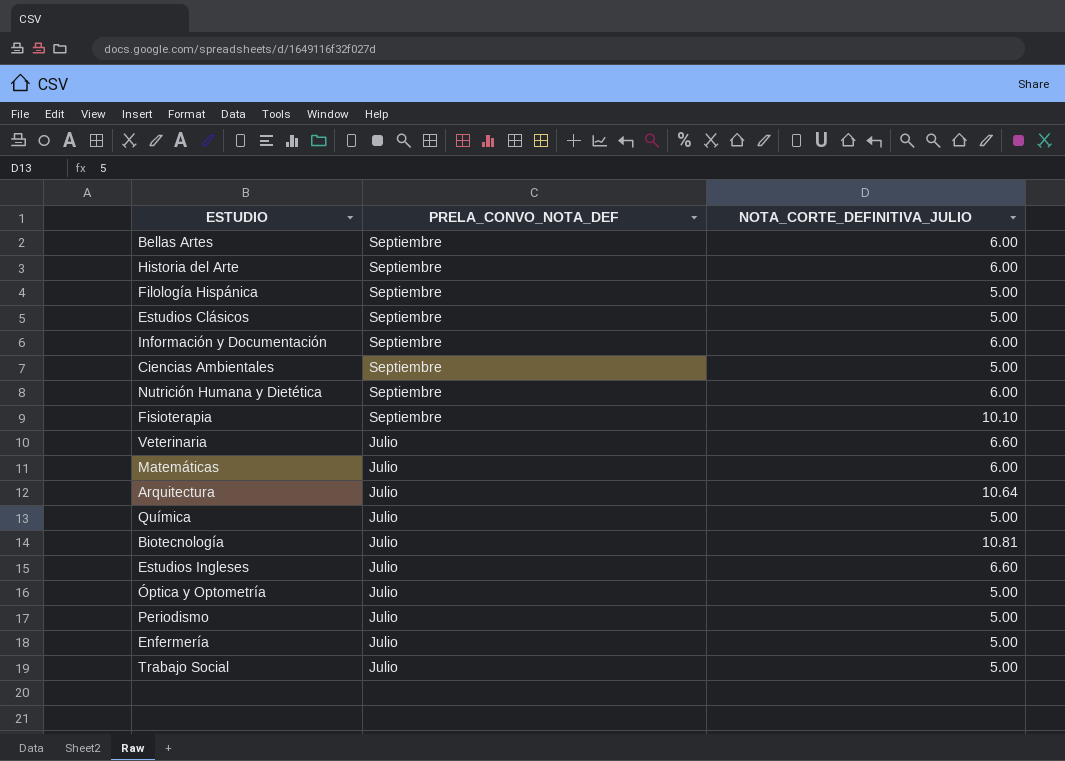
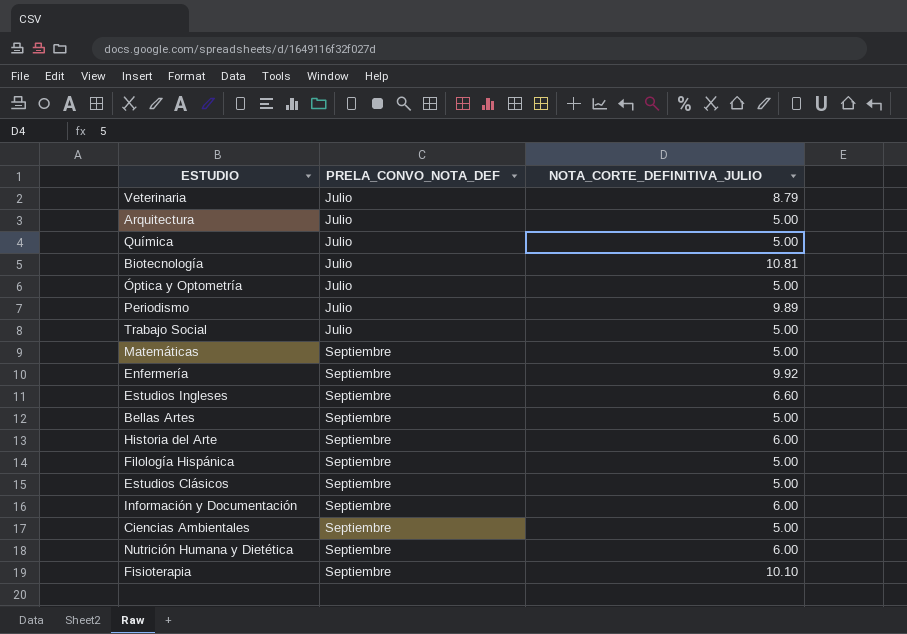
row order: PRELA_CONVO_NOTA_DEF descending -> PRELA_CONVO_NOTA_DEF ascending
Veterinaria | NOTA_CORTE_DEFINITIVA_JULIO: 6.60 -> 8.79
Arquitectura | NOTA_CORTE_DEFINITIVA_JULIO: 10.64 -> 5.00
Periodismo | NOTA_CORTE_DEFINITIVA_JULIO: 5.00 -> 9.89
Matemáticas | PRELA_CONVO_NOTA_DEF: Julio -> Septiembre
Matemáticas | NOTA_CORTE_DEFINITIVA_JULIO: 6.00 -> 5.00
Enfermería | PRELA_CONVO_NOTA_DEF: Julio -> Septiembre
Enfermería | NOTA_CORTE_DEFINITIVA_JULIO: 5.00 -> 9.92
Estudios Ingleses | PRELA_CONVO_NOTA_DEF: Julio -> Septiembre
Bellas Artes | NOTA_CORTE_DEFINITIVA_JULIO: 6.00 -> 5.00

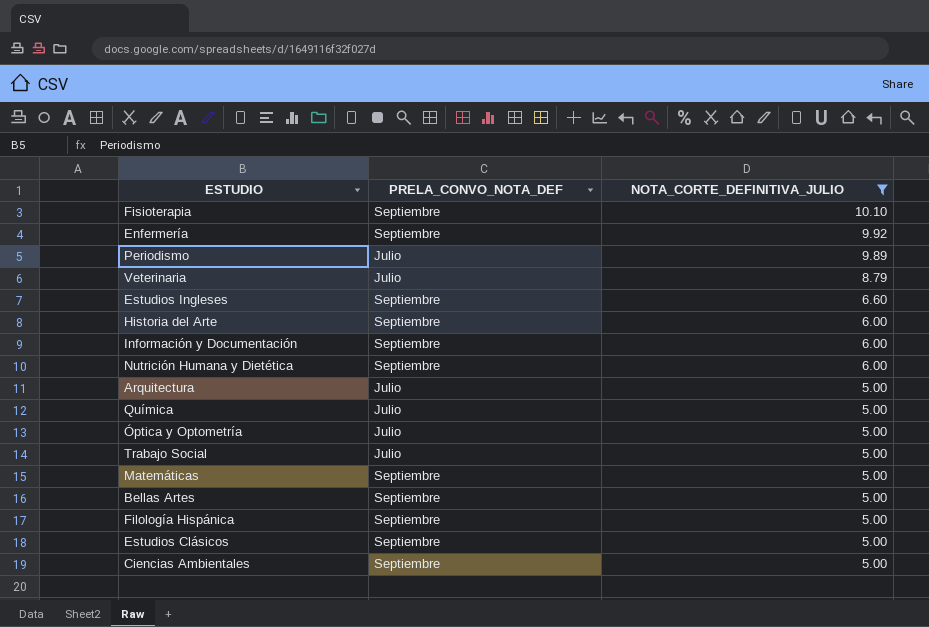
filter: none -> NOTA_CORTE_DEFINITIVA_JULIO != 10.81
row order: PRELA_CONVO_NOTA_DEF ascending -> NOTA_CORTE_DEFINITIVA_JULIO descending

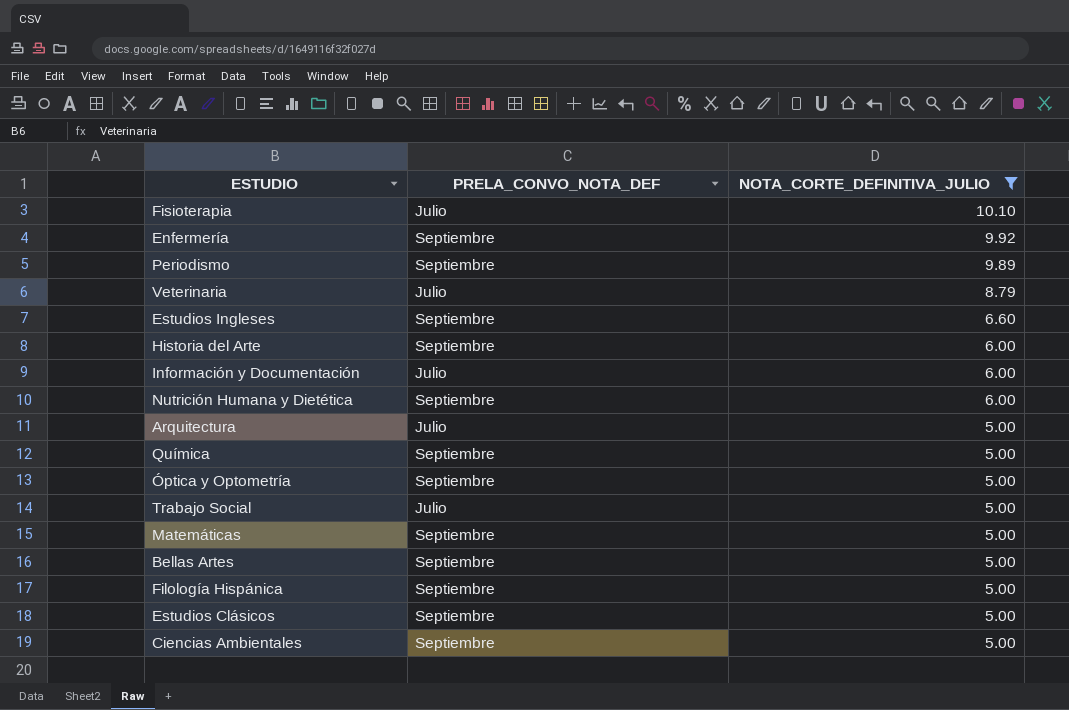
Fisioterapia | PRELA_CONVO_NOTA_DEF: Septiembre -> Julio
Periodismo | PRELA_CONVO_NOTA_DEF: Julio -> Septiembre
Información y Documentación | PRELA_CONVO_NOTA_DEF: Septiembre -> Julio
Química | PRELA_CONVO_NOTA_DEF: Julio -> Septiembre
Óptica y Optometría | PRELA_CONVO_NOTA_DEF: Julio -> Septiembre

